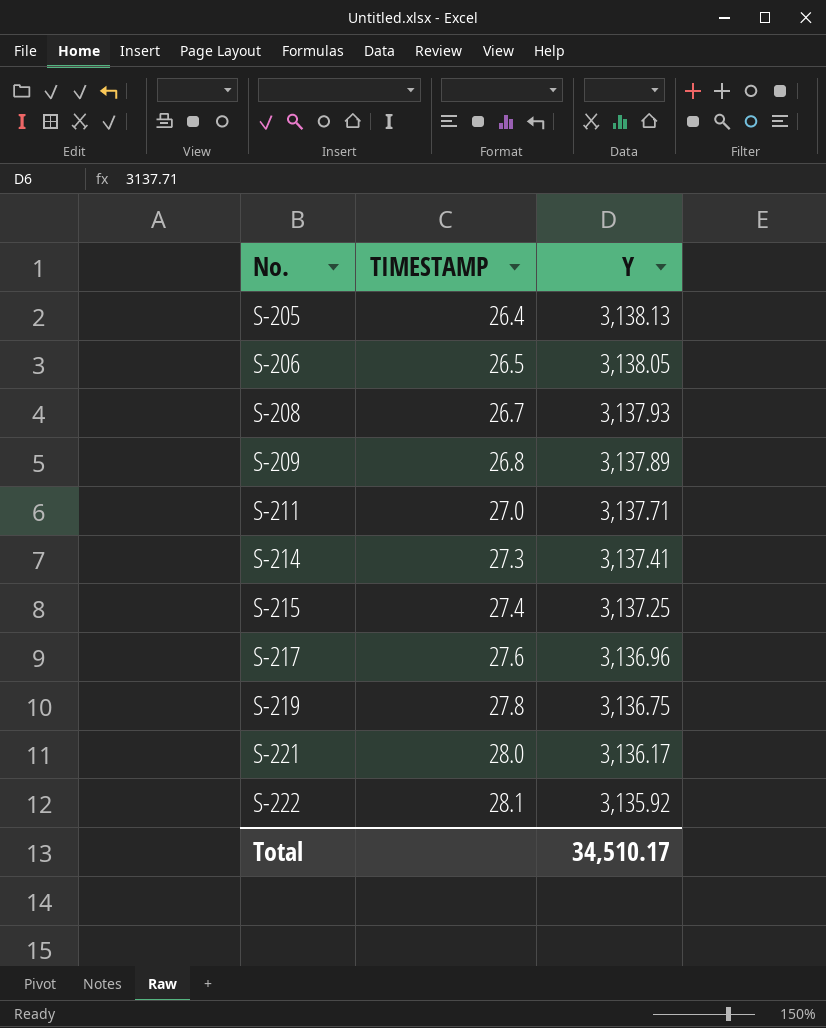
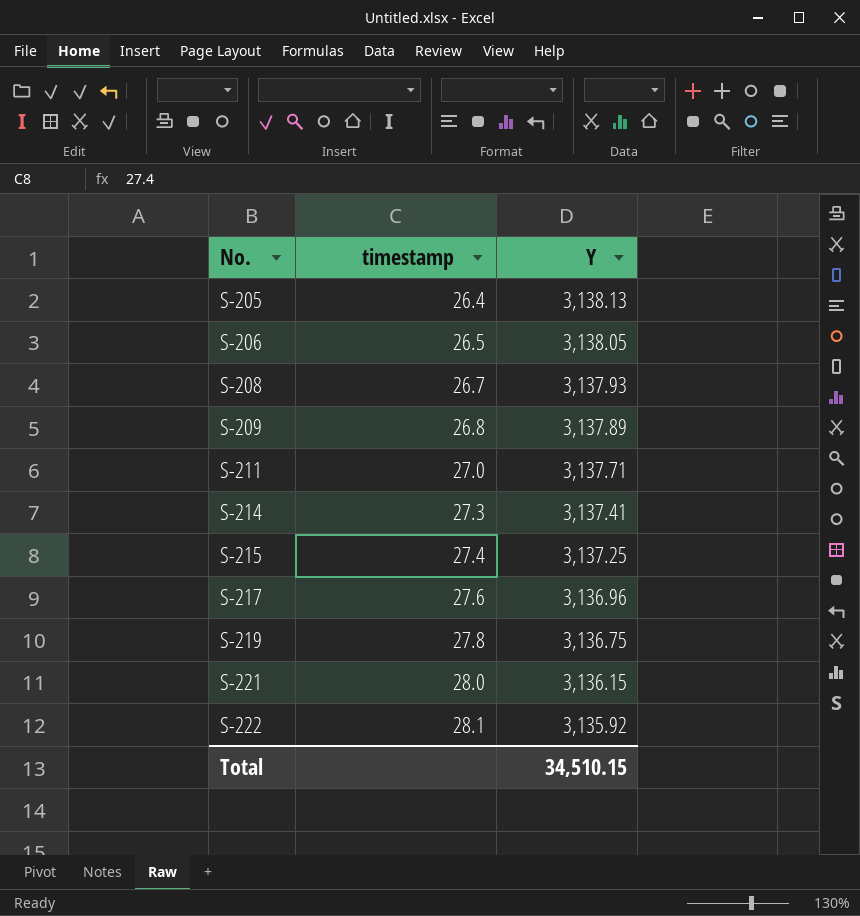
column name: TIMESTAMP -> timestamp
S-221 | Y: 3,136.17 -> 3,136.15
Total | Y: 34,510.17 -> 34,510.15

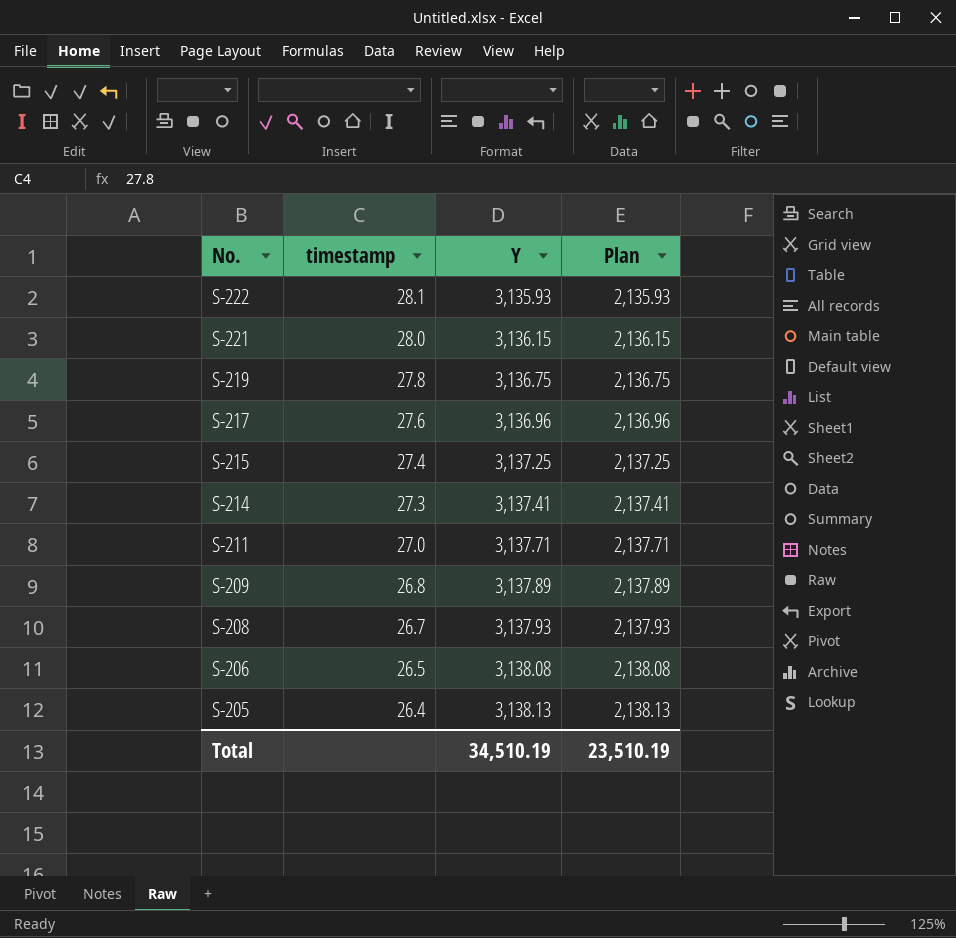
row order: No. ascending -> No. descending
column Plan | formula: none -> [Y] - 1000
S-222 | Y: 3,135.92 -> 3,135.93
S-206 | Y: 3,138.05 -> 3,138.08
Total | Y: 34,510.15 -> 34,510.19

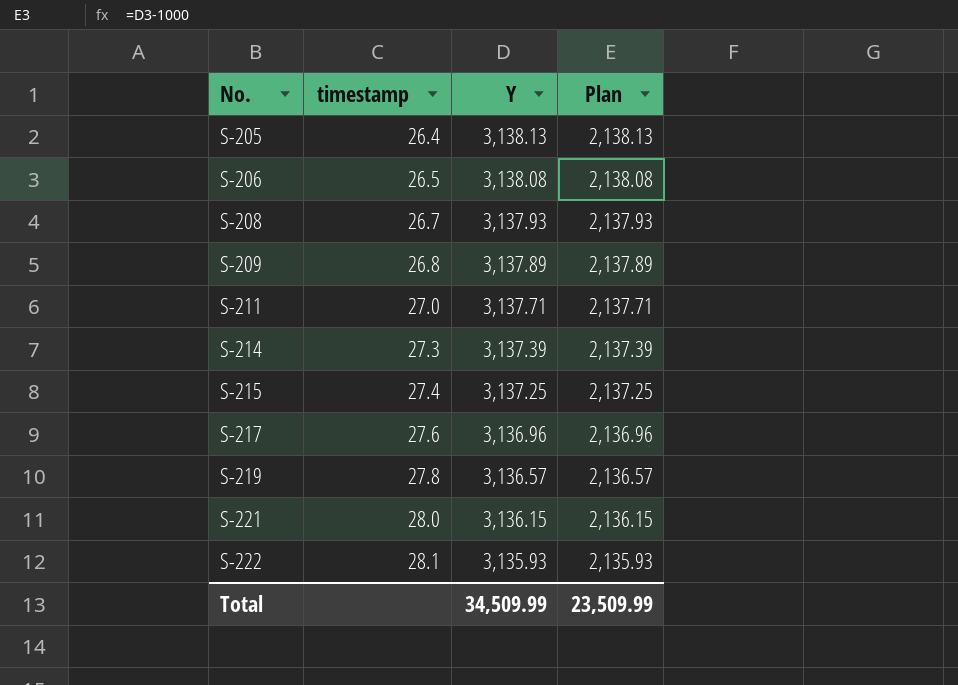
row order: No. descending -> No. ascending
S-214 | Y: 3,137.41 -> 3,137.39
S-214 | Plan: 2,137.41 -> 2,137.39
S-219 | Y: 3,136.75 -> 3,136.57
S-219 | Plan: 2,136.75 -> 2,136.57
Total | Y: 34,510.19 -> 34,509.99
Total | Plan: 23,510.19 -> 23,509.99

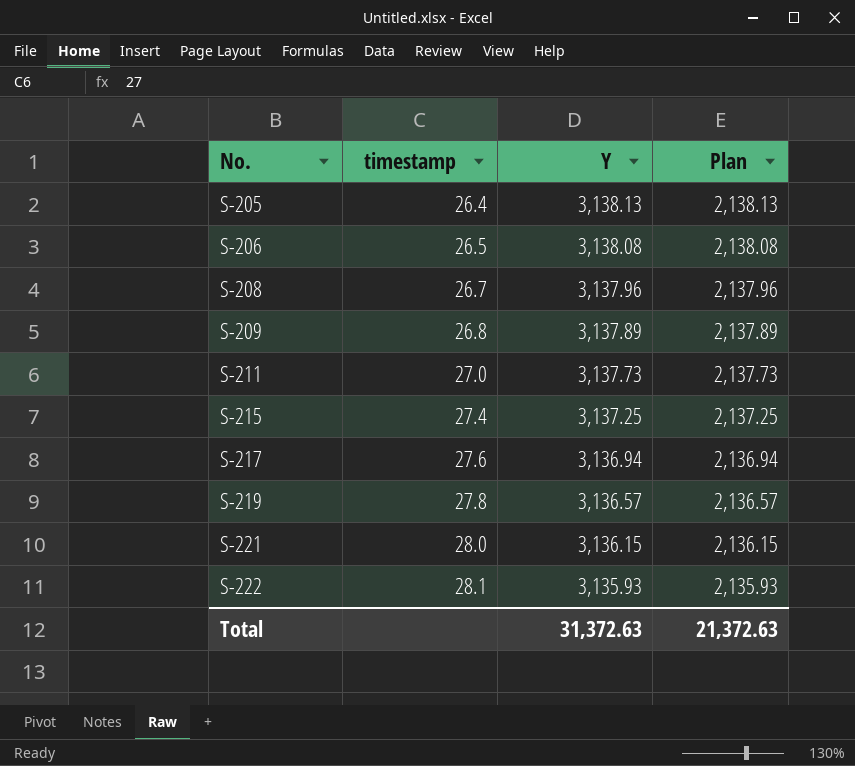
row S-214: 27.3 | 3,137.39 | 2,137.39 -> none
S-208 | Y: 3,137.93 -> 3,137.96
S-208 | Plan: 2,137.93 -> 2,137.96
S-211 | Y: 3,137.71 -> 3,137.73
S-211 | Plan: 2,137.71 -> 2,137.73
S-217 | Y: 3,136.96 -> 3,136.94
S-217 | Plan: 2,136.96 -> 2,136.94
Total | Y: 34,509.99 -> 31,372.63
Total | Plan: 23,509.99 -> 21,372.63

